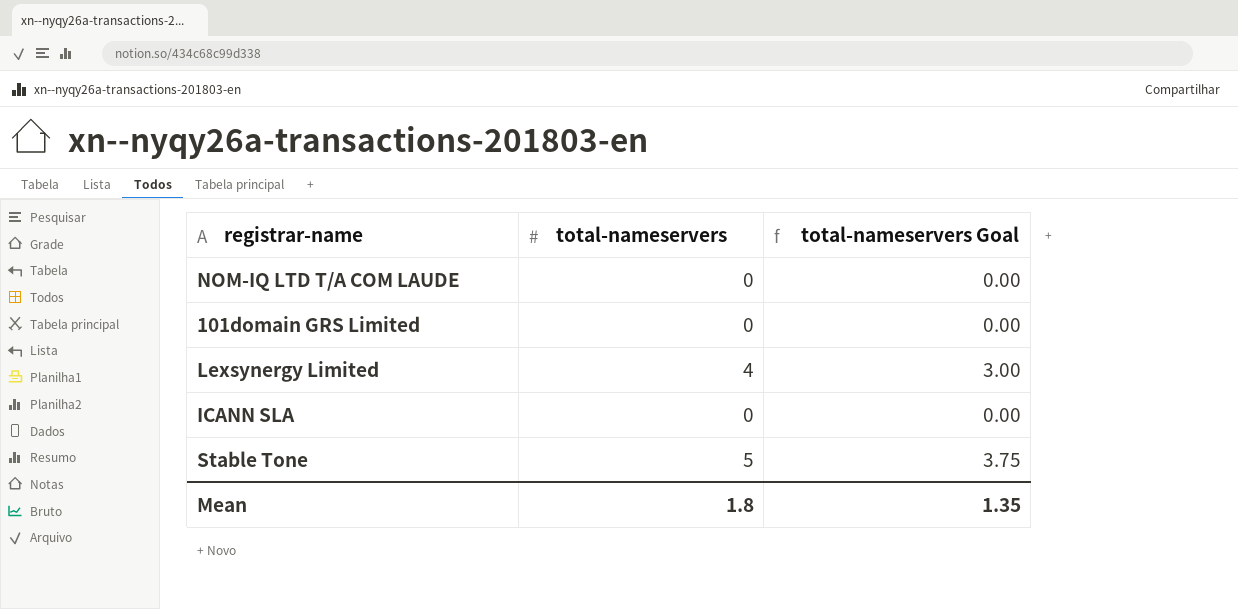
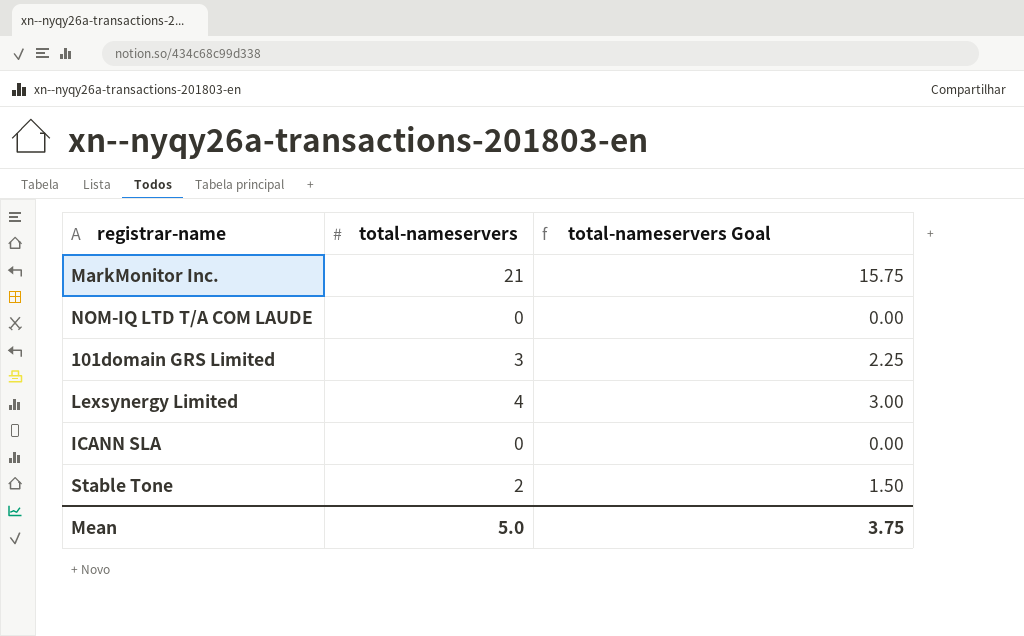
row MarkMonitor Inc.: none -> 21 | 15.75
101domain GRS Limited | total-nameservers: 0 -> 3
101domain GRS Limited | total-nameservers Goal: 0.00 -> 2.25
Stable Tone | total-nameservers: 5 -> 2
Stable Tone | total-nameservers Goal: 3.75 -> 1.50
Mean | total-nameservers: 1.8 -> 5.0
Mean | total-nameservers Goal: 1.35 -> 3.75

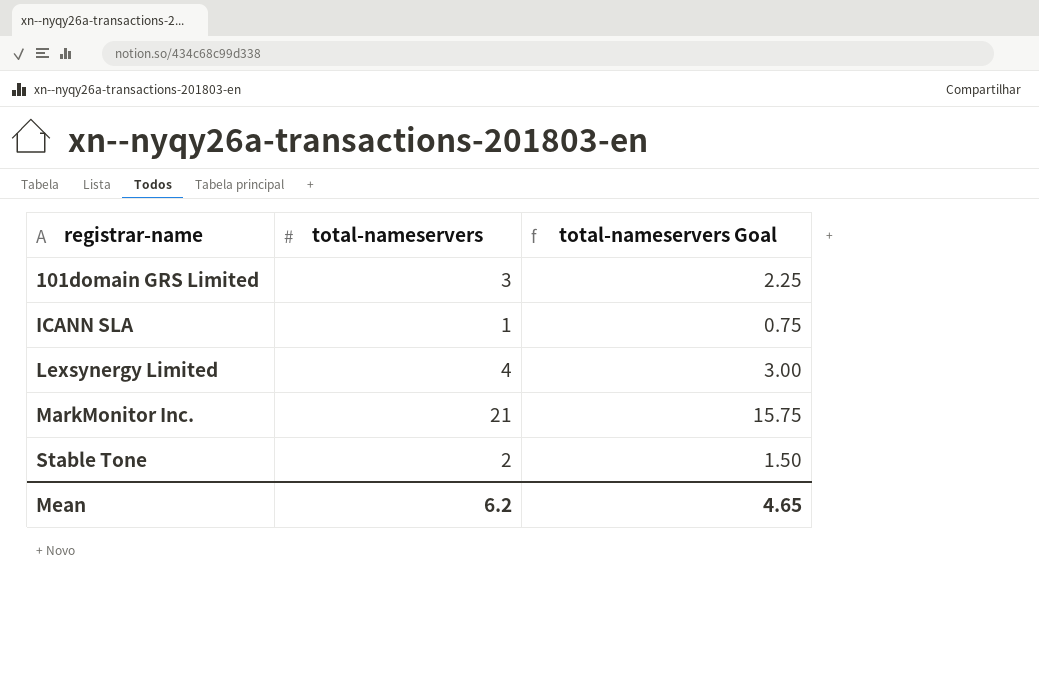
row order: none -> registrar-name ascending
row NOM-IQ LTD T/A COM LAUDE: 0 | 0.00 -> none
ICANN SLA | total-nameservers: 0 -> 1
ICANN SLA | total-nameservers Goal: 0.00 -> 0.75
Mean | total-nameservers: 5.0 -> 6.2
Mean | total-nameservers Goal: 3.75 -> 4.65

